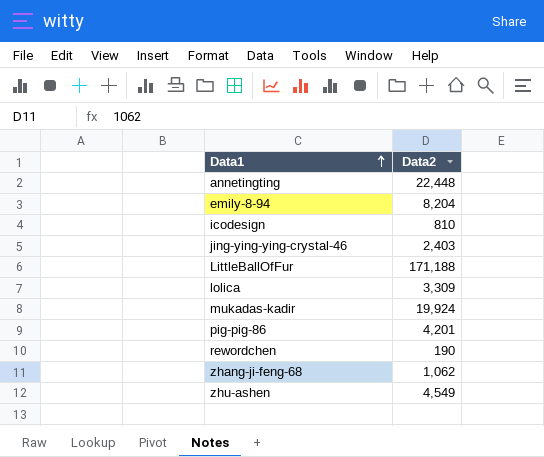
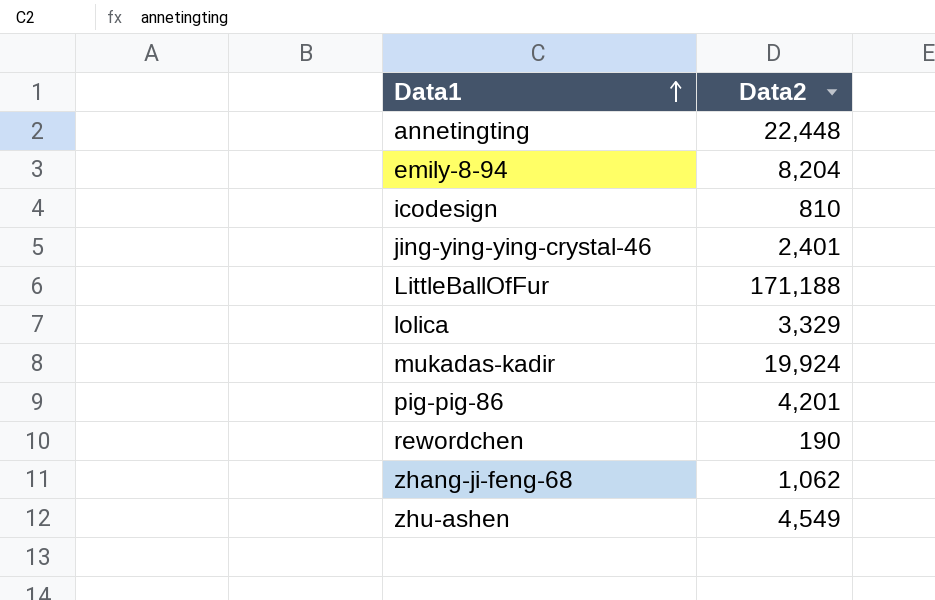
jing-ying-ying-crystal-46 | Data2: 2,403 -> 2,401
lolica | Data2: 3,309 -> 3,329

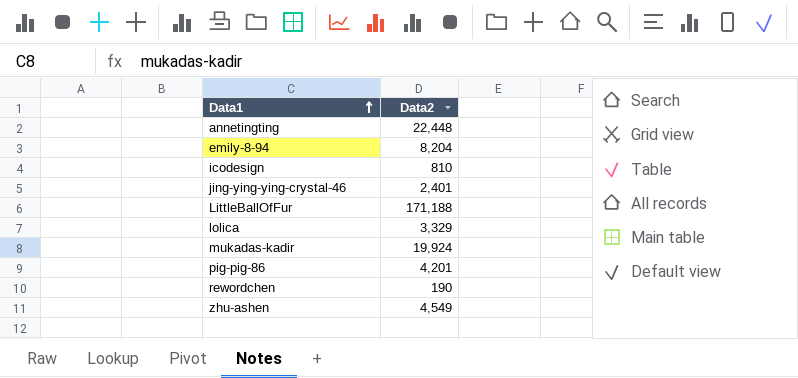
row zhang-ji-feng-68: 1,062 -> none

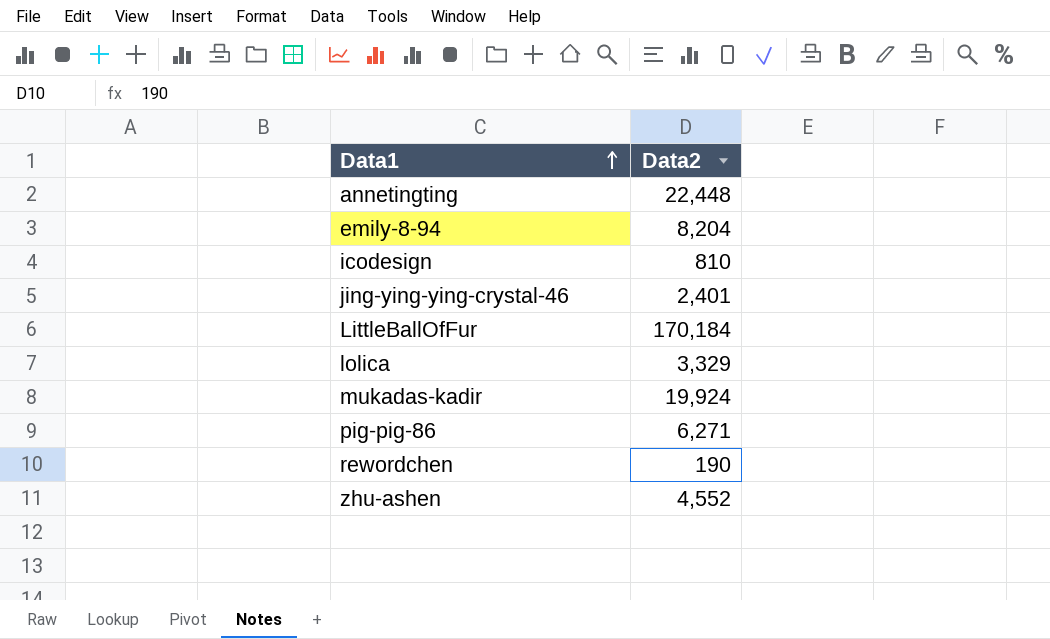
LittleBallOfFur | Data2: 171,188 -> 170,184
pig-pig-86 | Data2: 4,201 -> 6,271
zhu-ashen | Data2: 4,549 -> 4,552

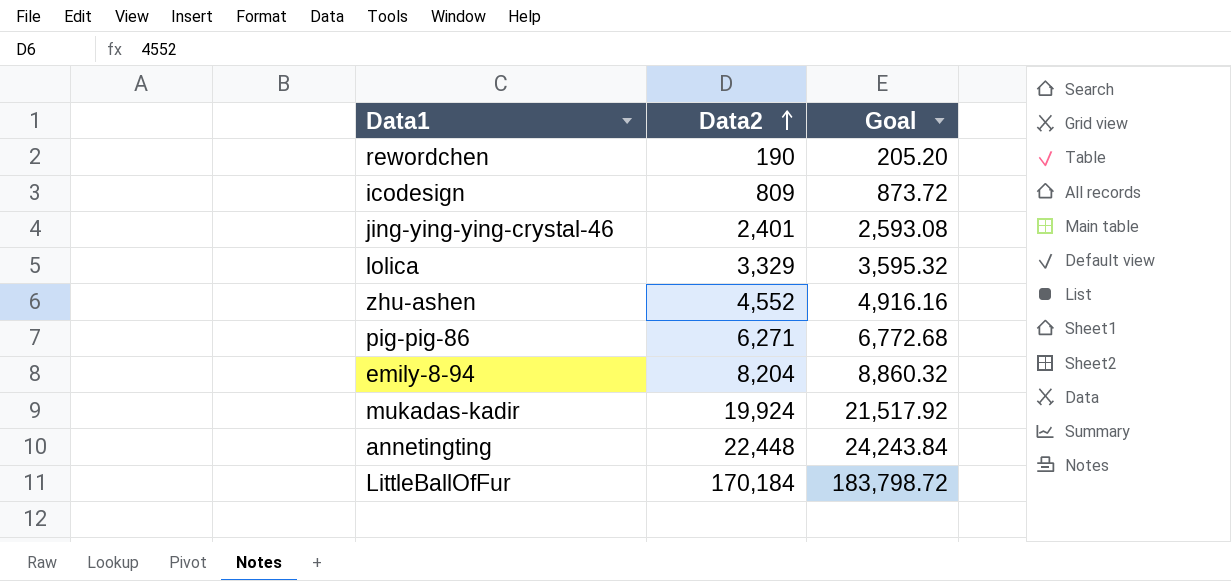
row order: Data1 ascending -> Data2 ascending
column Goal | formula: none -> [Data2] * 1.08
icodesign | Data2: 810 -> 809

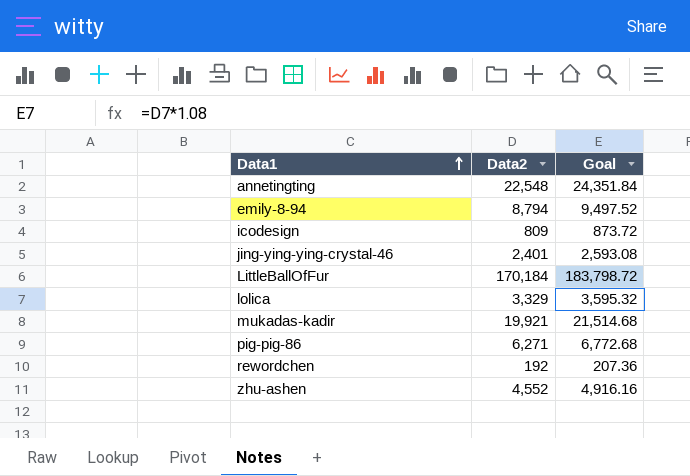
row order: Data2 ascending -> Data1 ascending
annetingting | Data2: 22,448 -> 22,548
annetingting | Goal: 24,243.84 -> 24,351.84
emily-8-94 | Data2: 8,204 -> 8,794
emily-8-94 | Goal: 8,860.32 -> 9,497.52
mukadas-kadir | Data2: 19,924 -> 19,921
mukadas-kadir | Goal: 21,517.92 -> 21,514.68
rewordchen | Data2: 190 -> 192
rewordchen | Goal: 205.20 -> 207.36

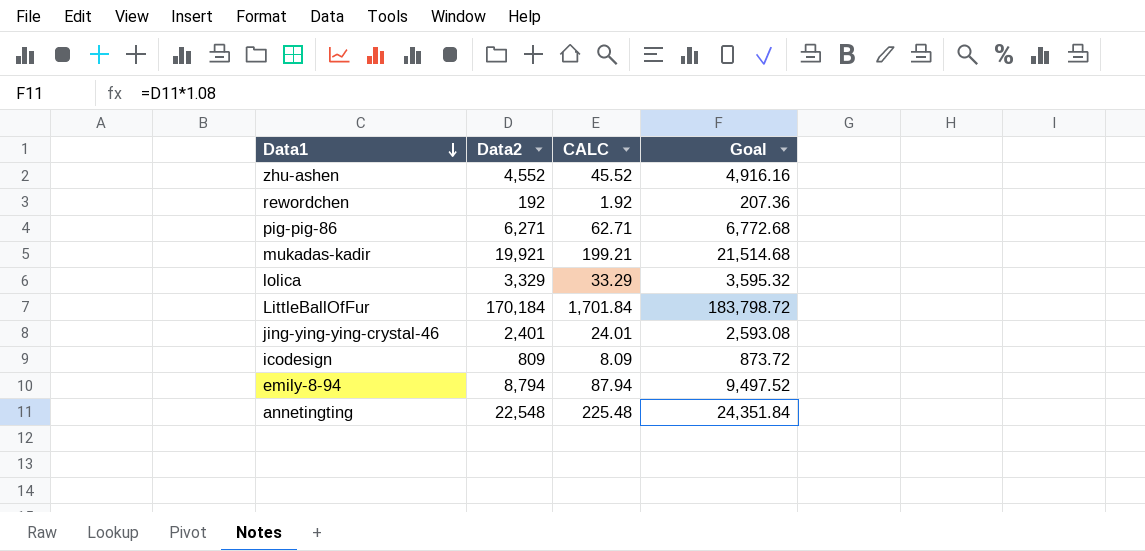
row order: Data1 ascending -> Data1 descending
column CALC | formula: none -> [Data2] * 0.01

